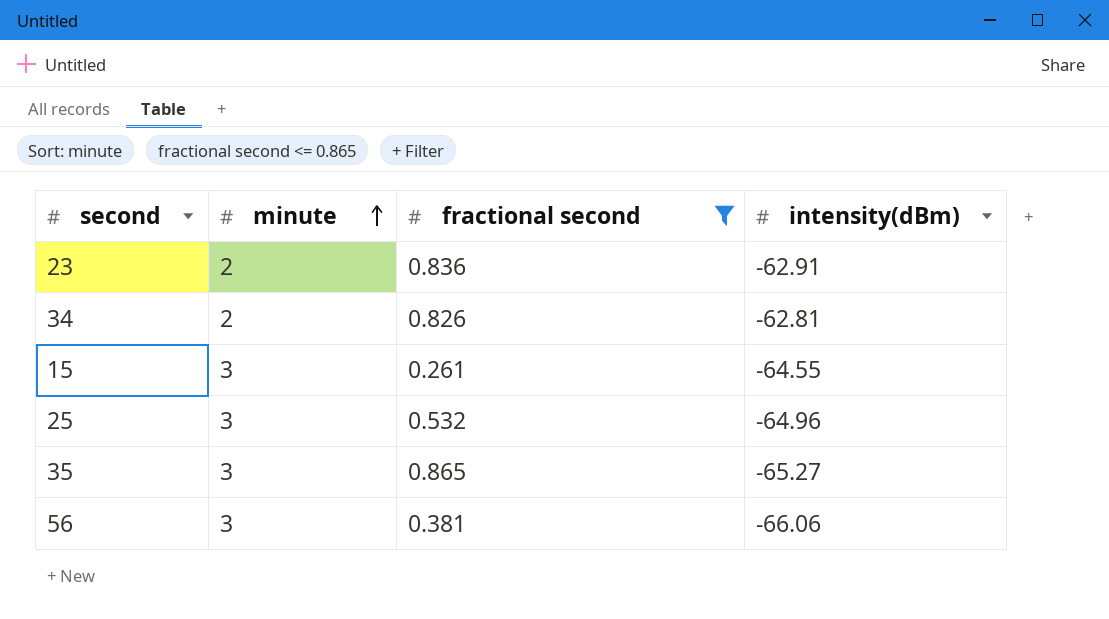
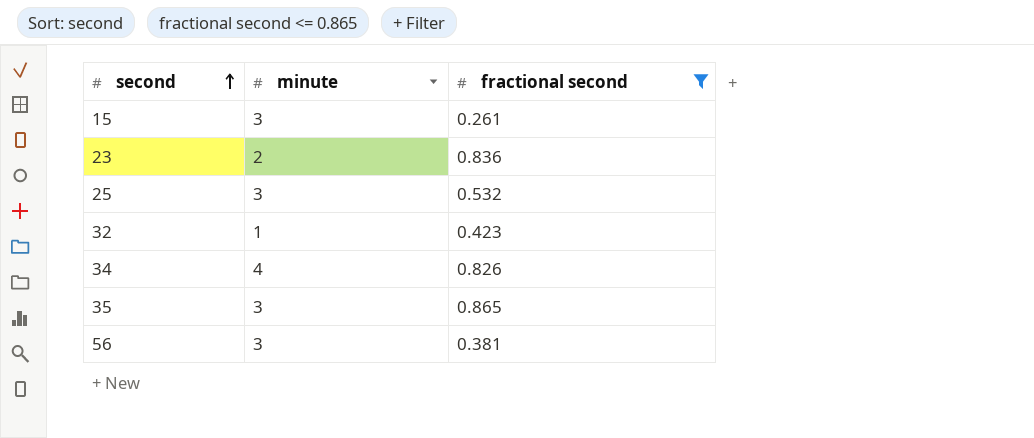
row order: minute ascending -> second ascending
column intensity(dBm) | position: 4 -> none
row 32: none -> 1 | 0.423
34 | minute: 2 -> 4

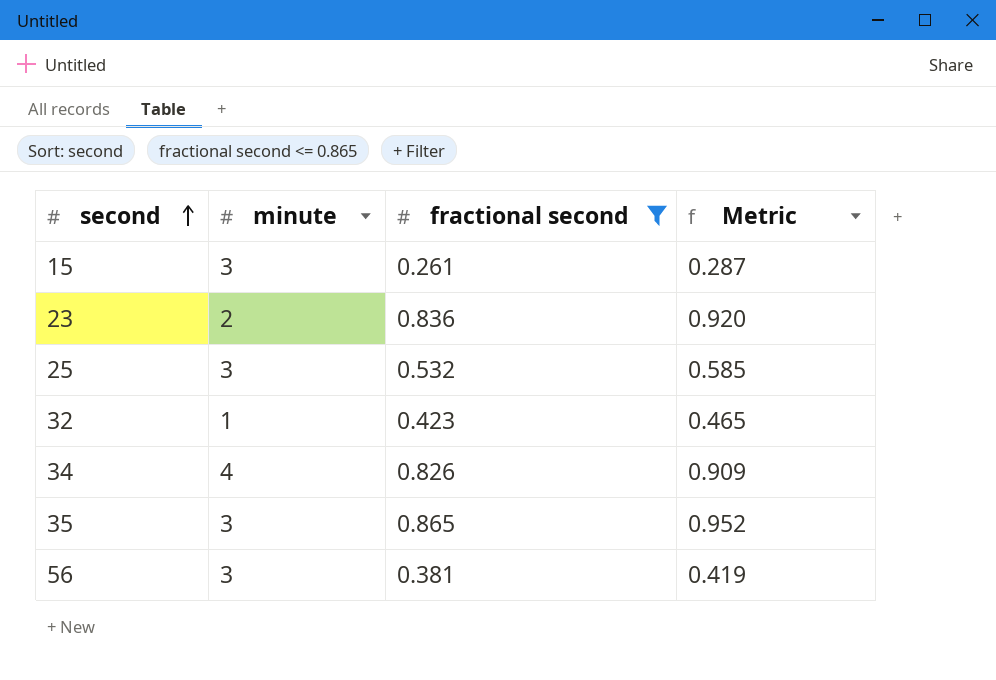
column Metric | formula: none -> [fractional second] * 1.1

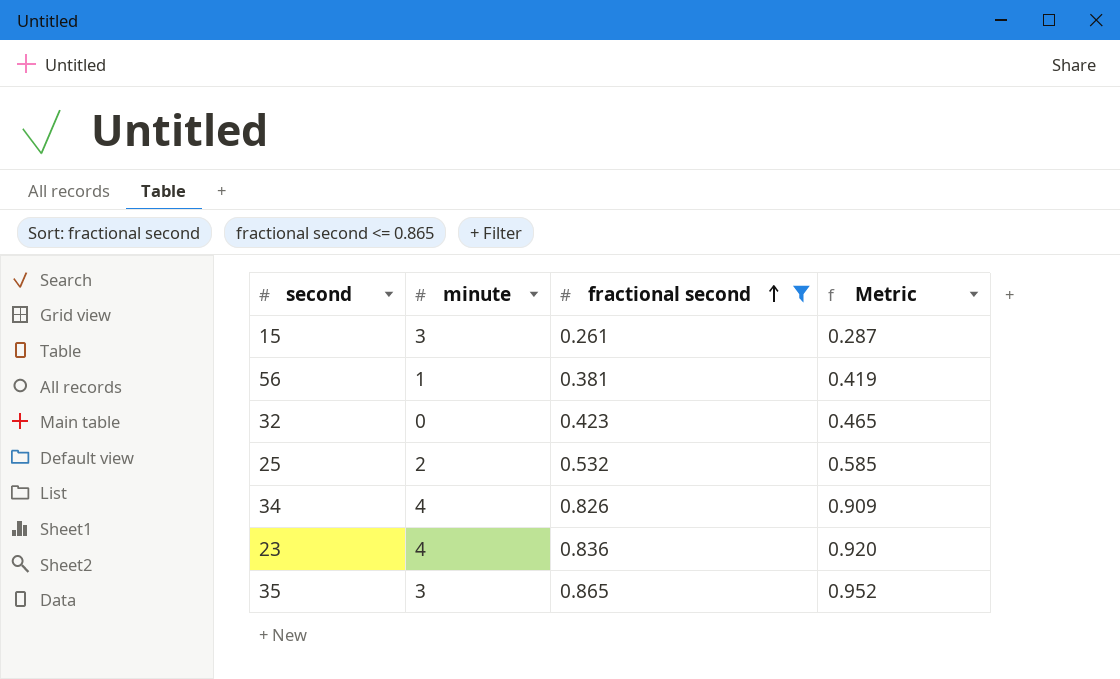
row order: second ascending -> fractional second ascending
56 | minute: 3 -> 1
32 | minute: 1 -> 0
25 | minute: 3 -> 2
23 | minute: 2 -> 4

